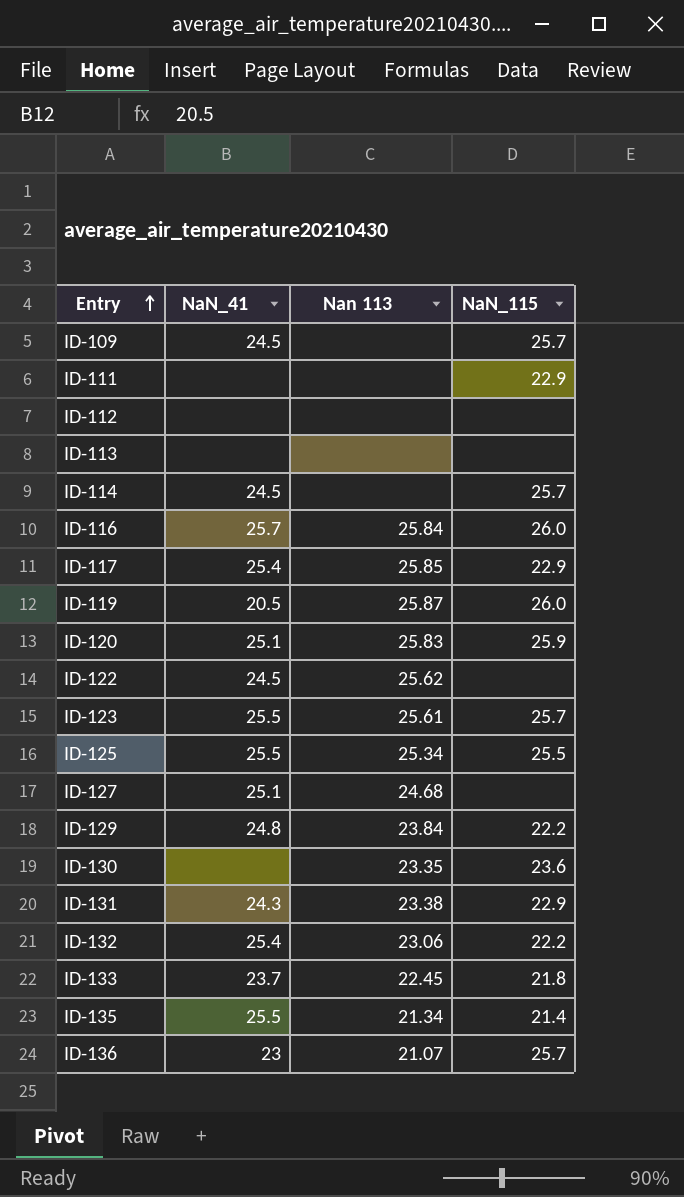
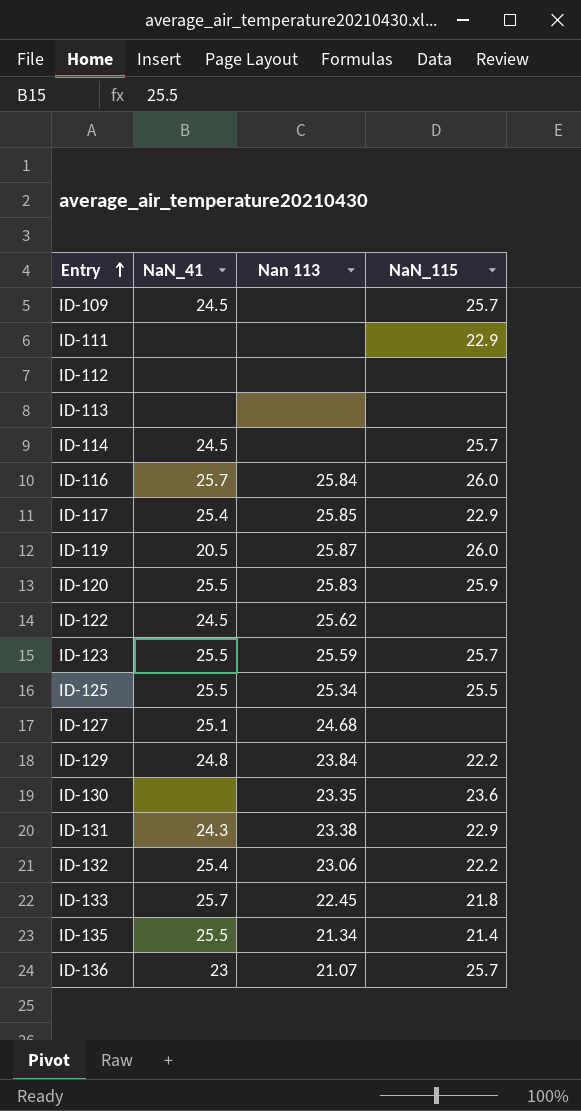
ID-120 | NaN_41: 25.1 -> 25.5
ID-123 | Nan 113: 25.61 -> 25.59
ID-133 | NaN_41: 23.7 -> 25.7

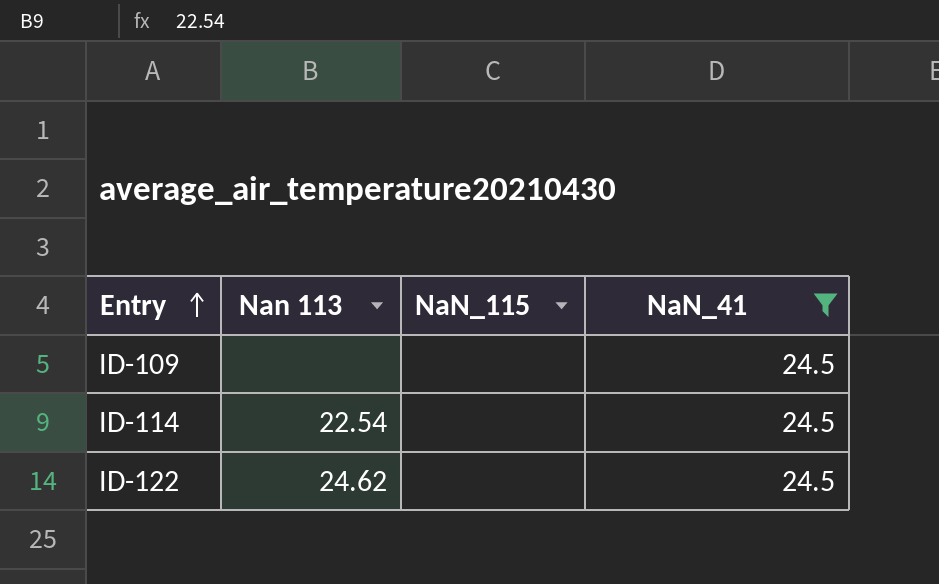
filter: none -> NaN_41 = 24.5
column NaN_41 | position: 2 -> 4
ID-109 | NaN_115: 25.7 -> none
ID-114 | Nan 113: none -> 22.54
ID-114 | NaN_115: 25.7 -> none
ID-122 | Nan 113: 25.62 -> 24.62

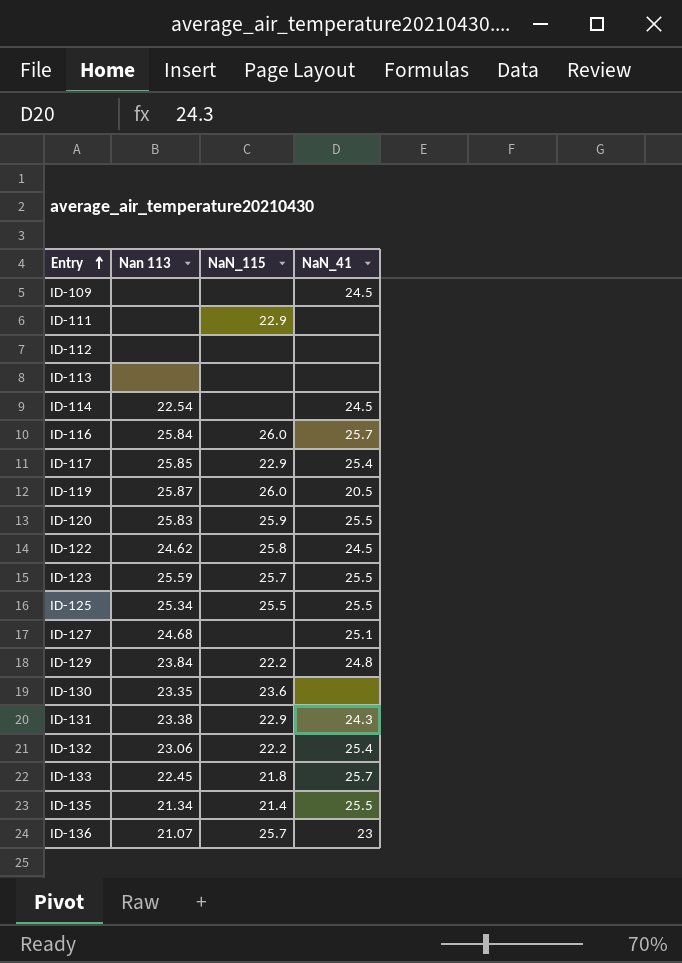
filter: NaN_41 = 24.5 -> none
ID-122 | NaN_115: none -> 25.8

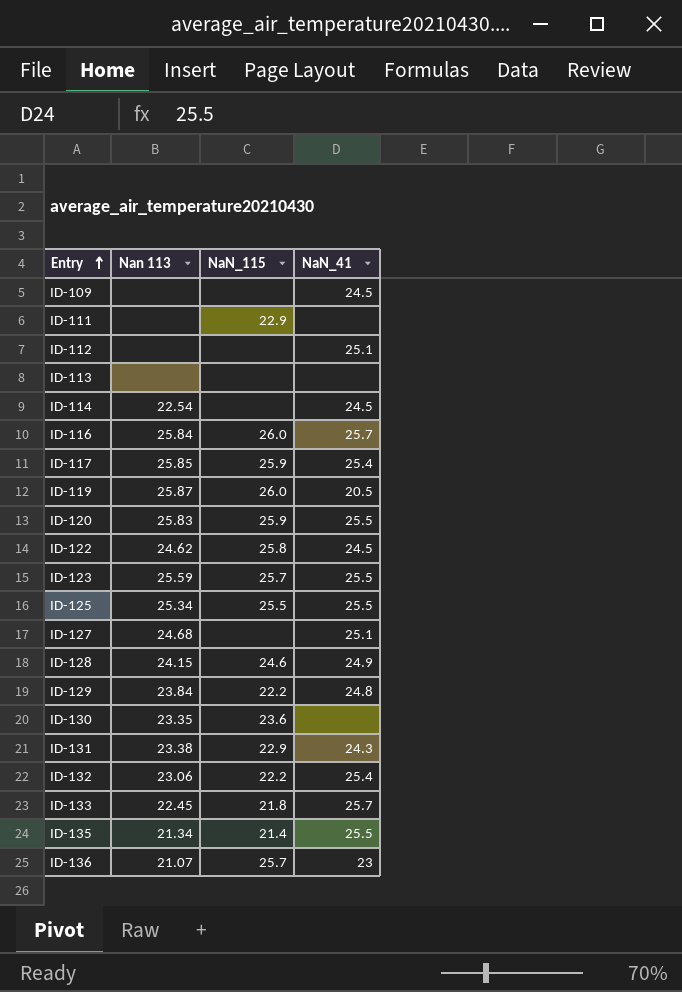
ID-112 | NaN_41: none -> 25.1
ID-117 | NaN_115: 22.9 -> 25.9
row ID-128: none -> 24.15 | 24.6 | 24.9

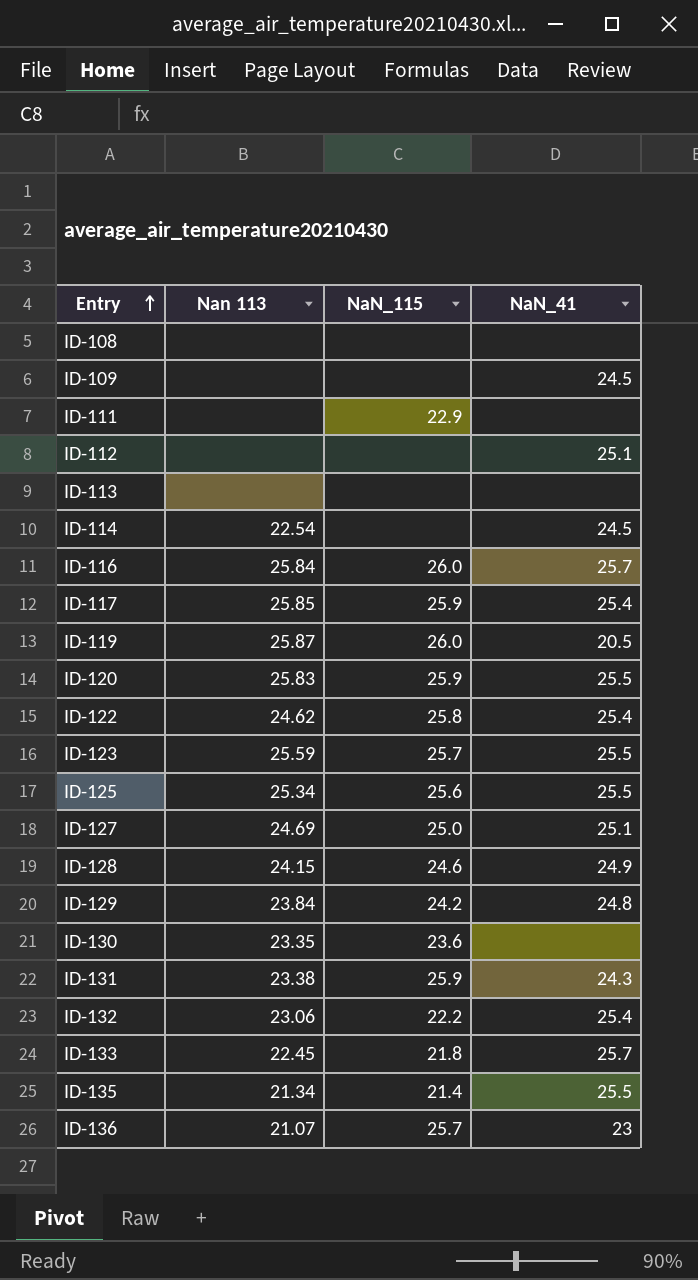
row ID-108: none -> none | none | none
ID-122 | NaN_41: 24.5 -> 25.4
ID-125 | NaN_115: 25.5 -> 25.6
ID-127 | Nan 113: 24.68 -> 24.69
ID-127 | NaN_115: none -> 25.0
ID-129 | NaN_115: 22.2 -> 24.2
ID-131 | NaN_115: 22.9 -> 25.9

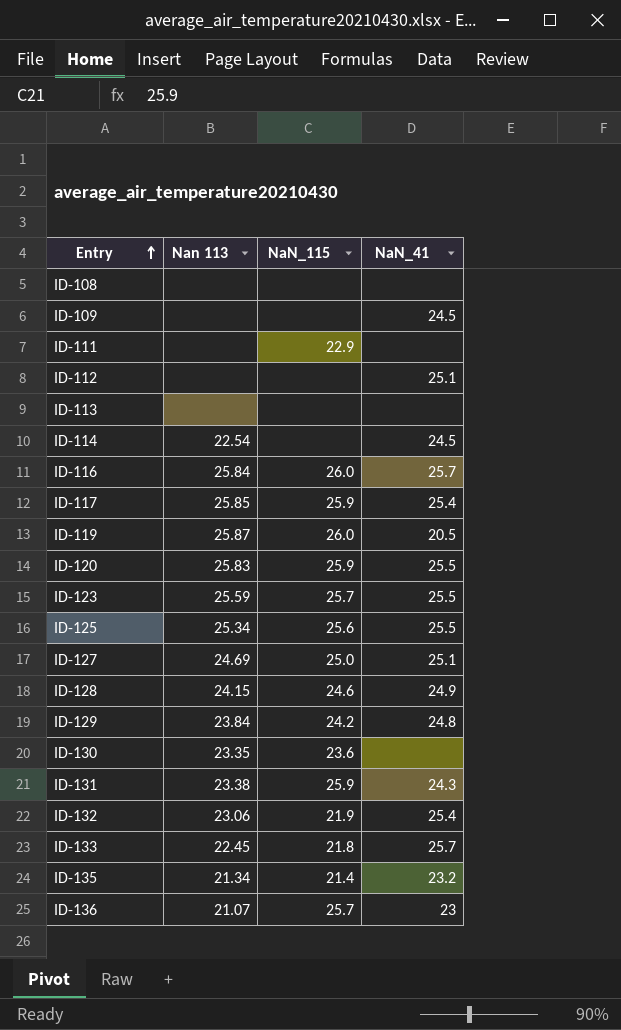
row ID-122: 24.62 | 25.8 | 25.4 -> none
ID-132 | NaN_115: 22.2 -> 21.9
ID-135 | NaN_41: 25.5 -> 23.2

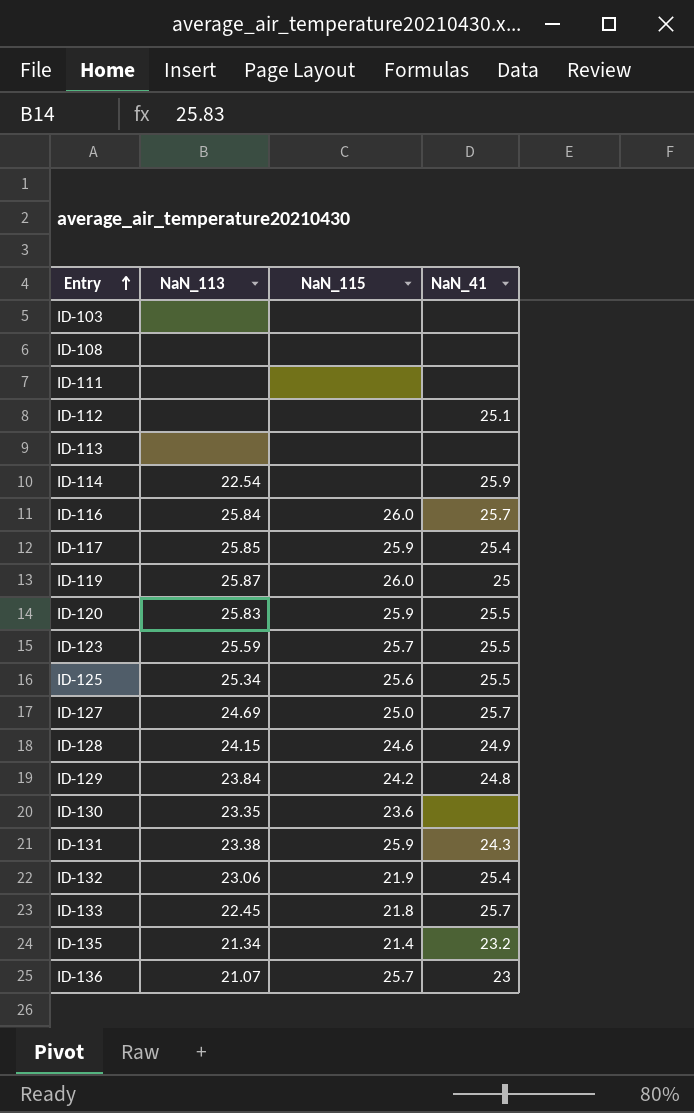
column name: Nan 113 -> NaN_113
row ID-109: none | none | 24.5 -> none
row ID-103: none -> none | none | none
ID-111 | NaN_115: 22.9 -> none
ID-114 | NaN_41: 24.5 -> 25.9
ID-119 | NaN_41: 20.5 -> 25
ID-127 | NaN_41: 25.1 -> 25.7

